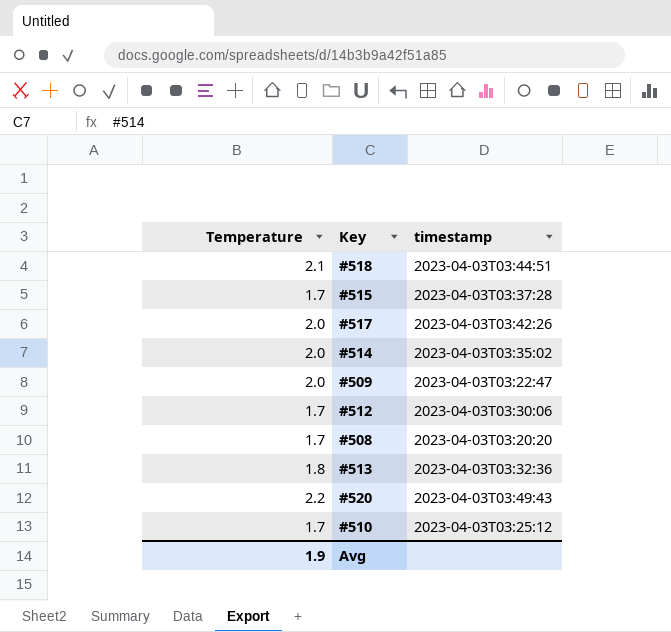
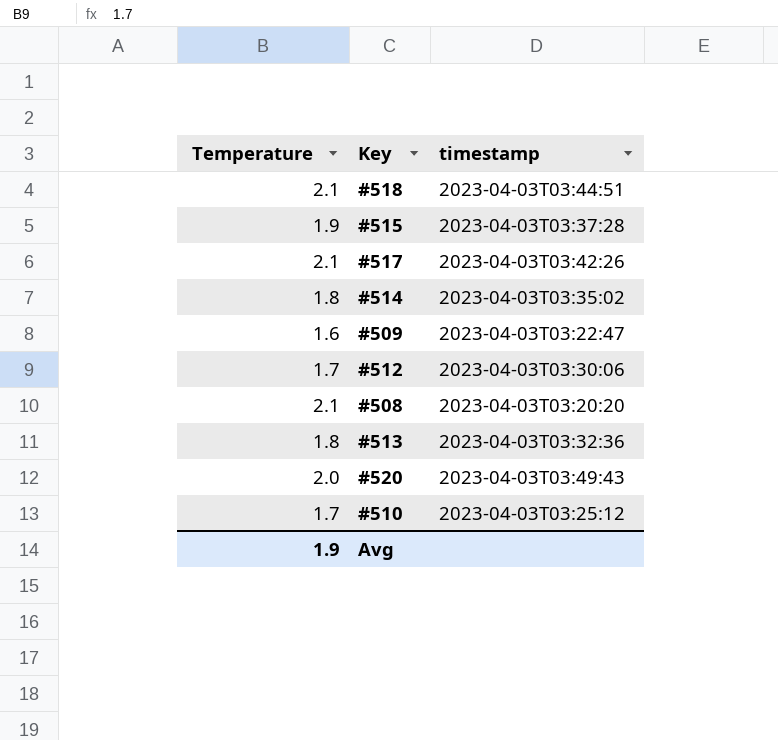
#515 | Temperature: 1.7 -> 1.9
#517 | Temperature: 2.0 -> 2.1
#514 | Temperature: 2.0 -> 1.8
#509 | Temperature: 2.0 -> 1.6
#508 | Temperature: 1.7 -> 2.1
#520 | Temperature: 2.2 -> 2.0

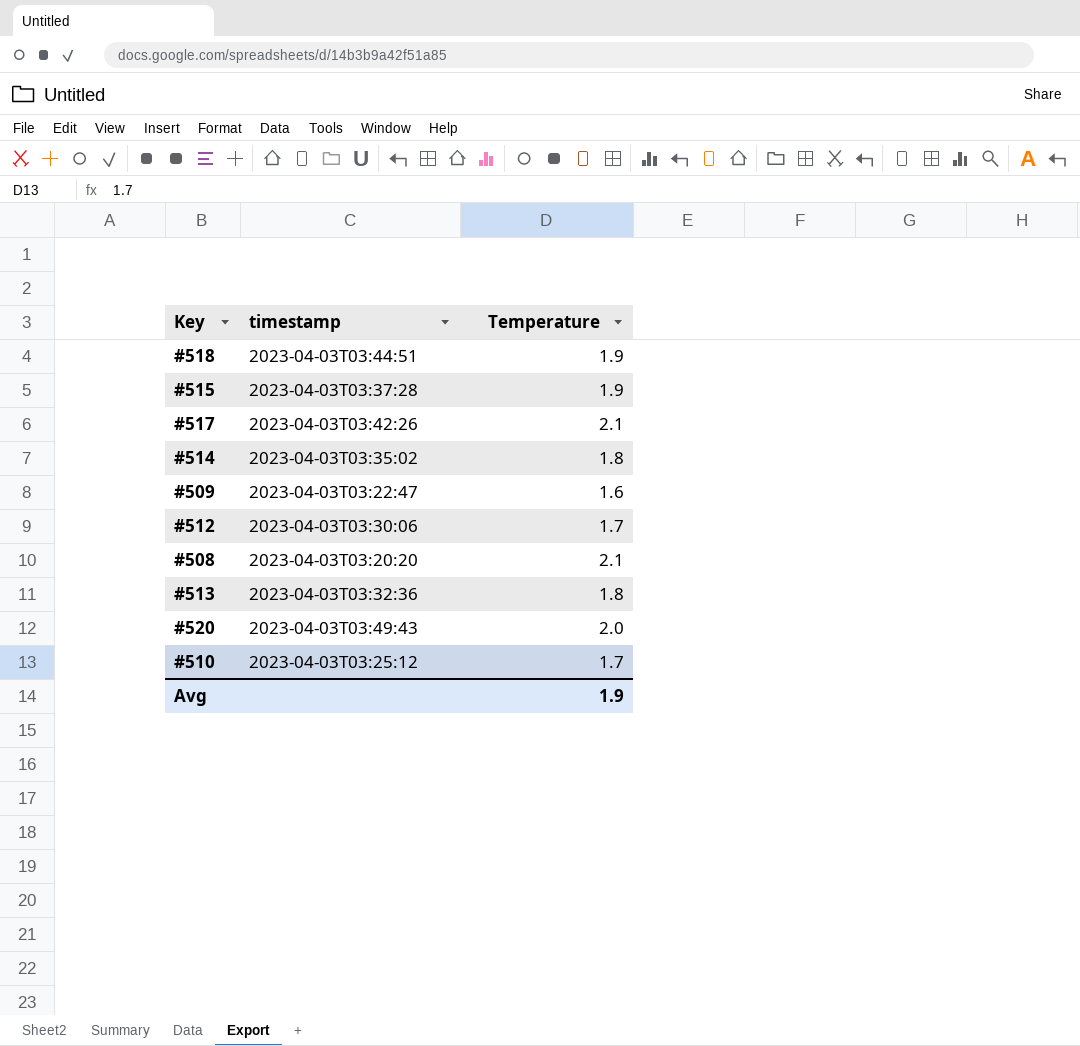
column Temperature | position: 1 -> 3
#518 | Temperature: 2.1 -> 1.9

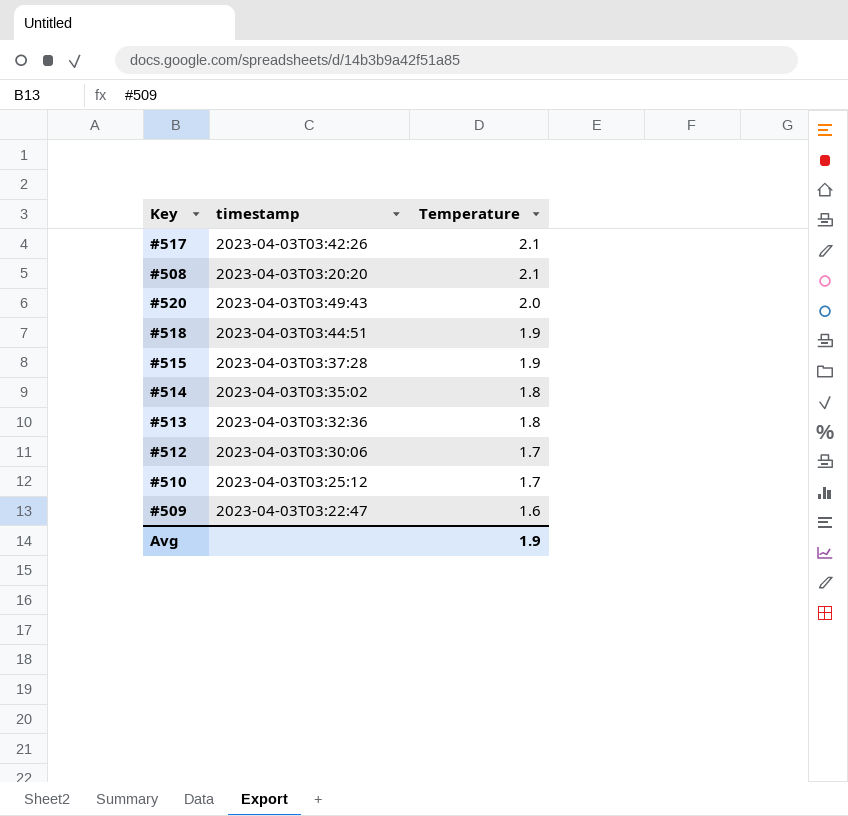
row order: none -> Temperature descending

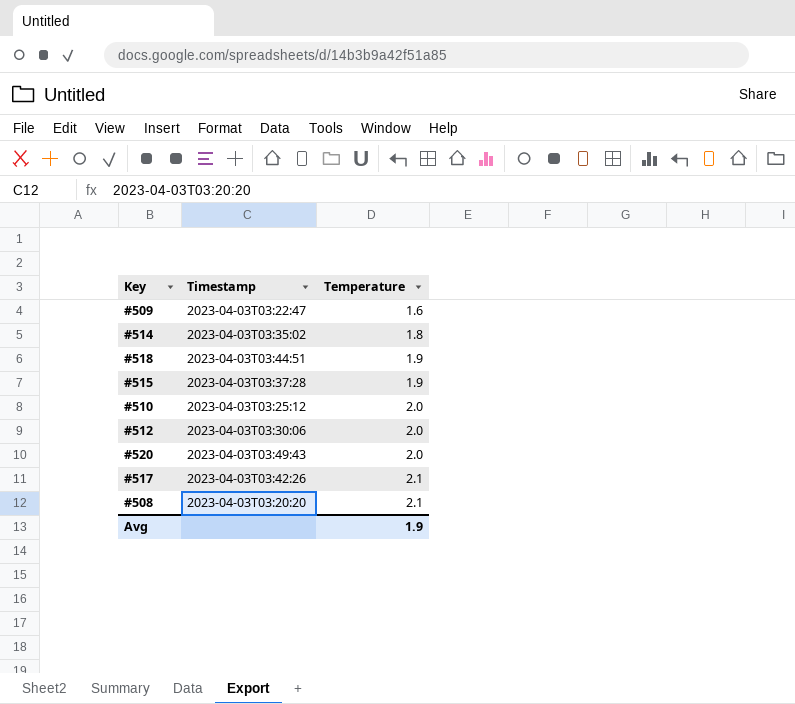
row order: Temperature descending -> Temperature ascending
column name: timestamp -> Timestamp
row #513: 2023-04-03T03:32:36 | 1.8 -> none
#510 | Temperature: 1.7 -> 2.0
#512 | Temperature: 1.7 -> 2.0

